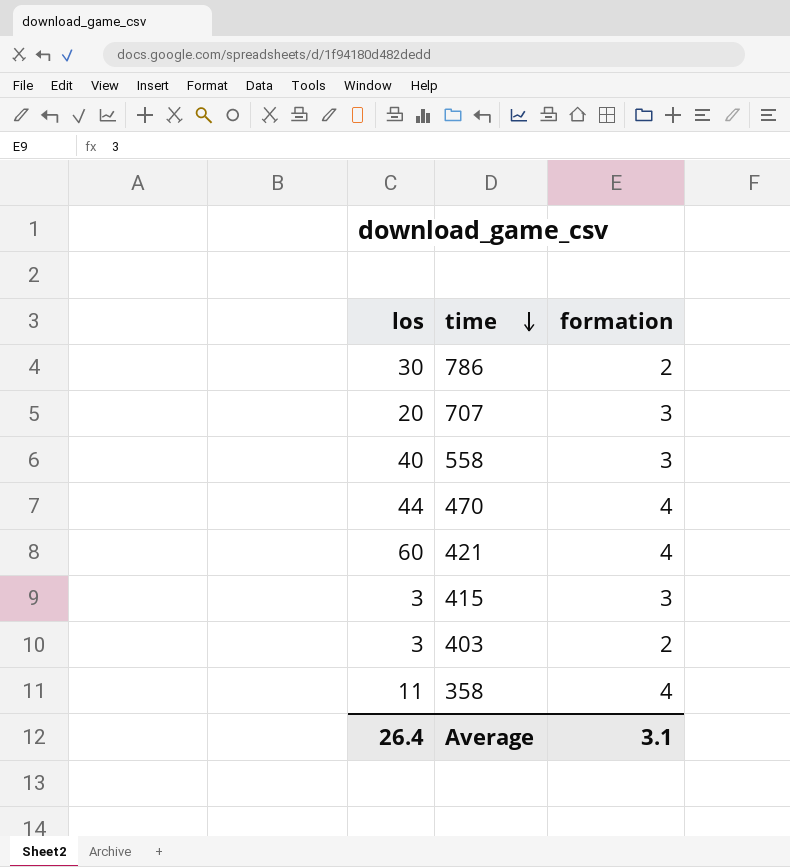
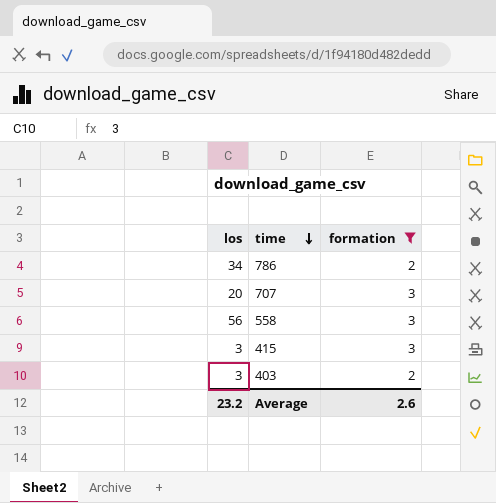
filter: none -> formation != 4
786 | los: 30 -> 34
558 | los: 40 -> 56
Average | los: 26.4 -> 23.2
Average | formation: 3.1 -> 2.6

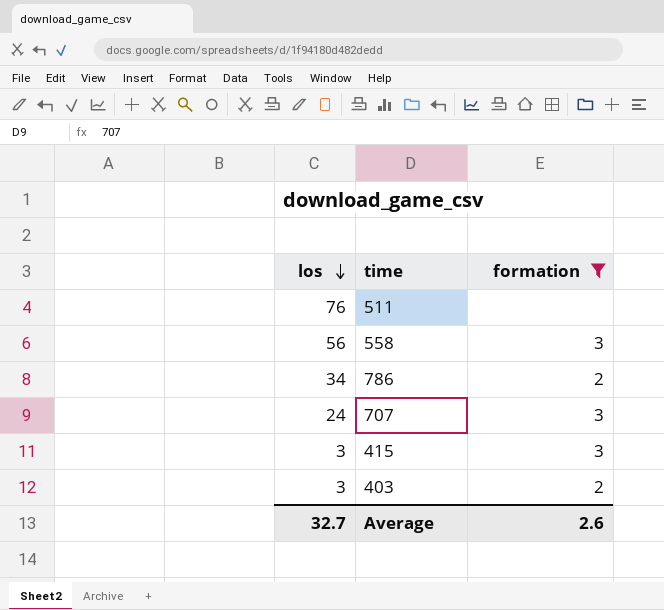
row order: time descending -> los descending
row 511: none -> 76 | none
707 | los: 20 -> 24
Average | los: 23.2 -> 32.7

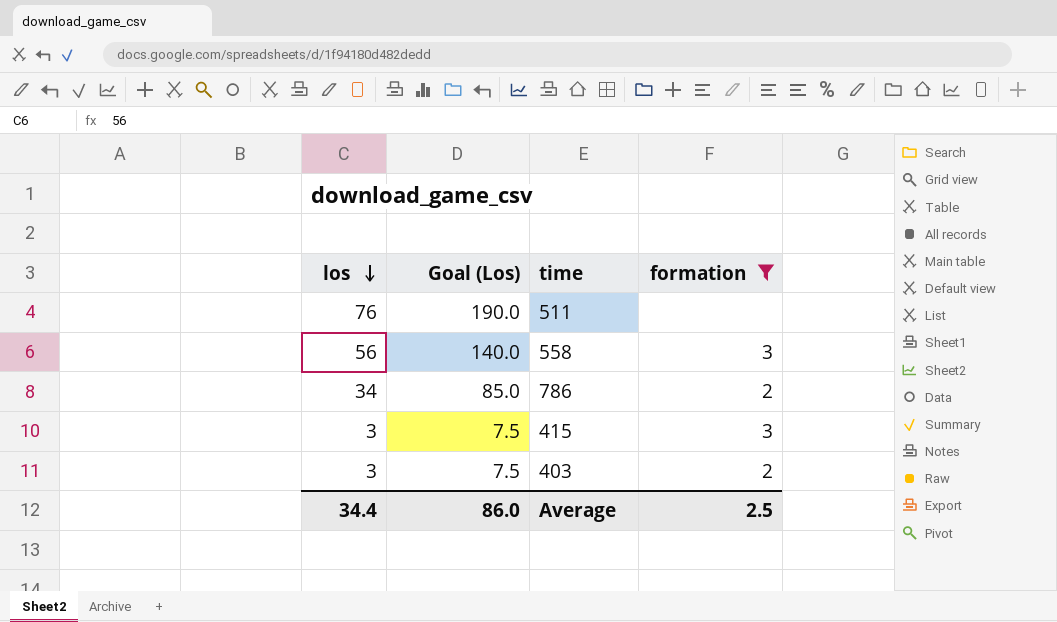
column Goal (Los) | formula: none -> [los] * 2.5
row 707: 24 | 3 -> none
Average | los: 32.7 -> 34.4
Average | formation: 2.6 -> 2.5

